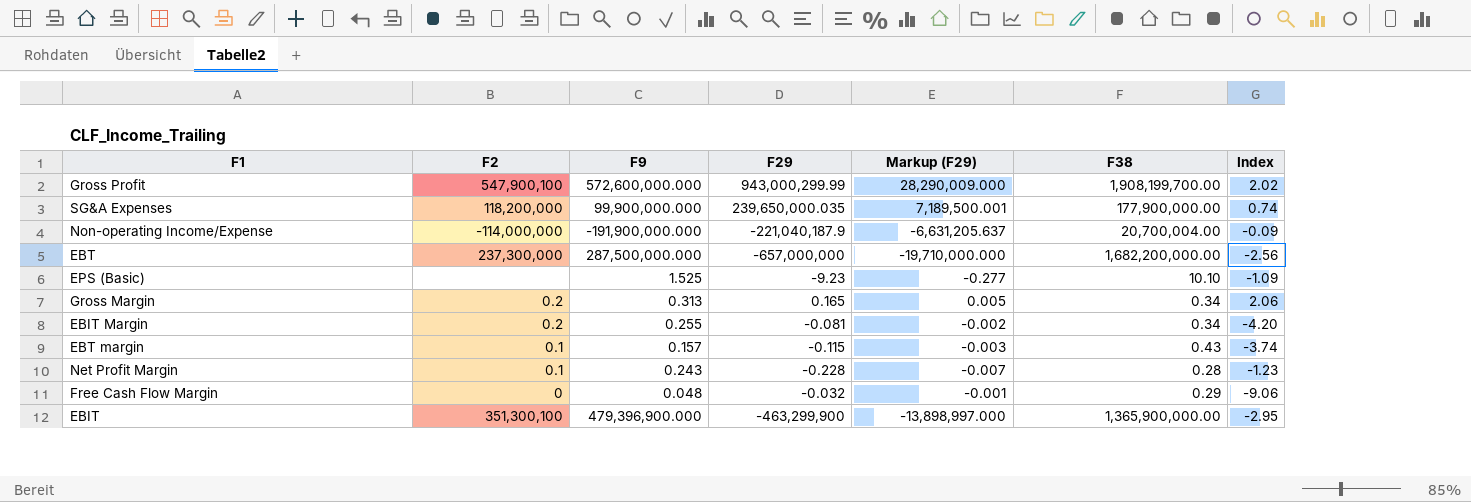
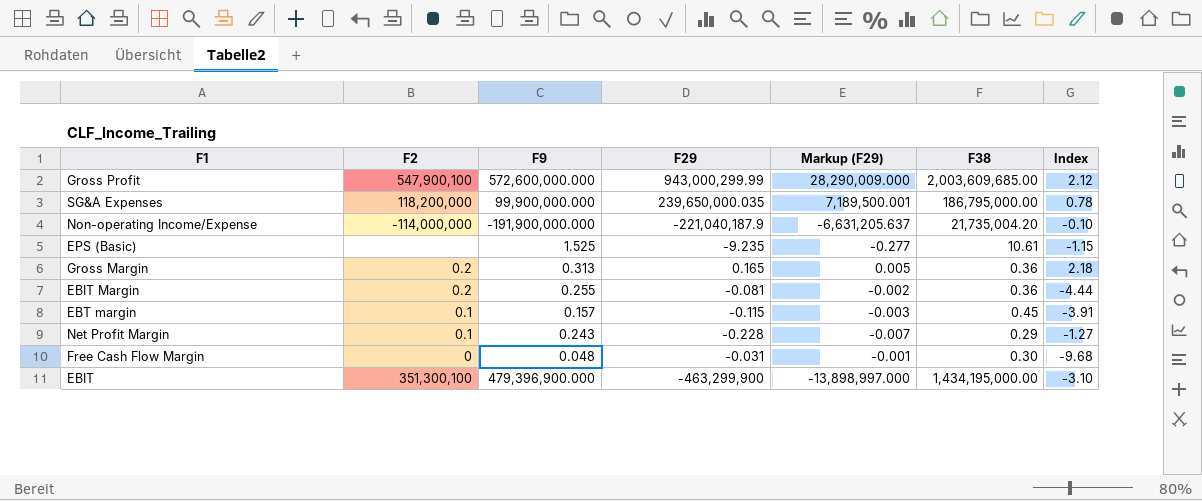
row EBT: 237,300,000 | 287,500,000.000 | -657,000,000 | -19,710,000.000 | 1,682,200,000.00 | -2.56 -> none
Gross Profit | F38: 1,908,199,700.00 -> 2,003,609,685.00
Gross Profit | Index: 2.02 -> 2.12
SG&A Expenses | F38: 177,900,000.00 -> 186,795,000.00
SG&A Expenses | Index: 0.74 -> 0.78
Non-operating Income/Expense | F38: 20,700,004.00 -> 21,735,004.20
Non-operating Income/Expense | Index: -0.09 -> -0.10
EPS (Basic) | F29: -9.23 -> -9.235
EPS (Basic) | F38: 10.10 -> 10.61
EPS (Basic) | Index: -1.09 -> -1.15
Gross Margin | F38: 0.34 -> 0.36
Gross Margin | Index: 2.06 -> 2.18
EBIT Margin | F38: 0.34 -> 0.36
EBIT Margin | Index: -4.20 -> -4.44
EBT margin | F38: 0.43 -> 0.45
EBT margin | Index: -3.74 -> -3.91
Net Profit Margin | F38: 0.28 -> 0.29
Net Profit Margin | Index: -1.23 -> -1.27
Free Cash Flow Margin | F29: -0.032 -> -0.031
Free Cash Flow Margin | F38: 0.29 -> 0.30
Free Cash Flow Margin | Index: -9.06 -> -9.68
EBIT | F38: 1,365,900,000.00 -> 1,434,195,000.00
EBIT | Index: -2.95 -> -3.10

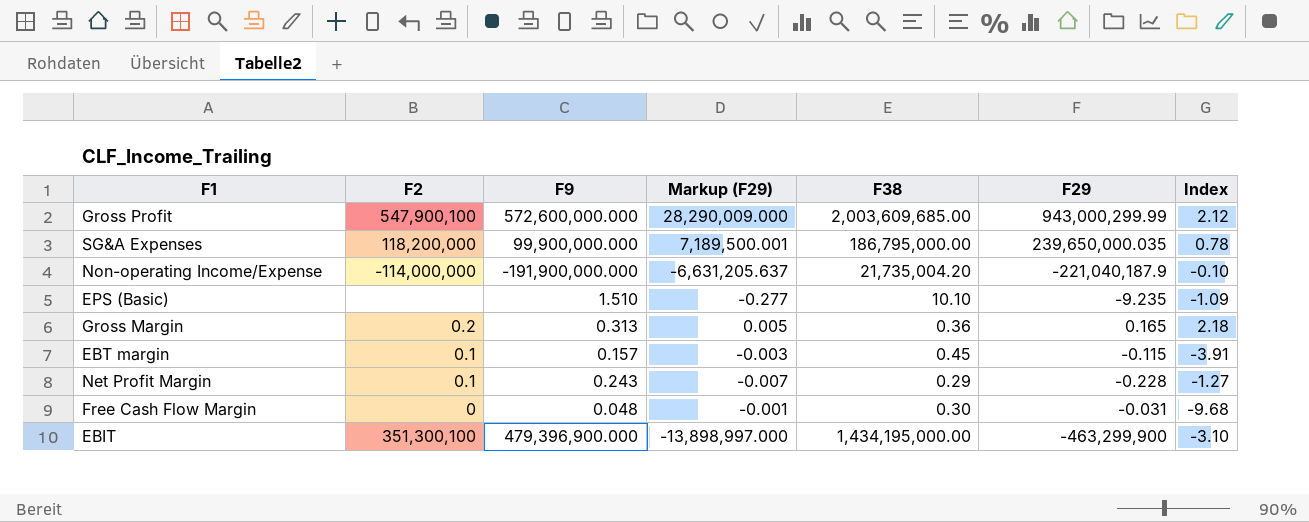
column F29 | position: 4 -> 6
row EBIT Margin: 0.2 | 0.255 | -0.081 | -0.002 | 0.36 | -4.44 -> none
EPS (Basic) | F9: 1.525 -> 1.510
EPS (Basic) | F38: 10.61 -> 10.10
EPS (Basic) | Index: -1.15 -> -1.09

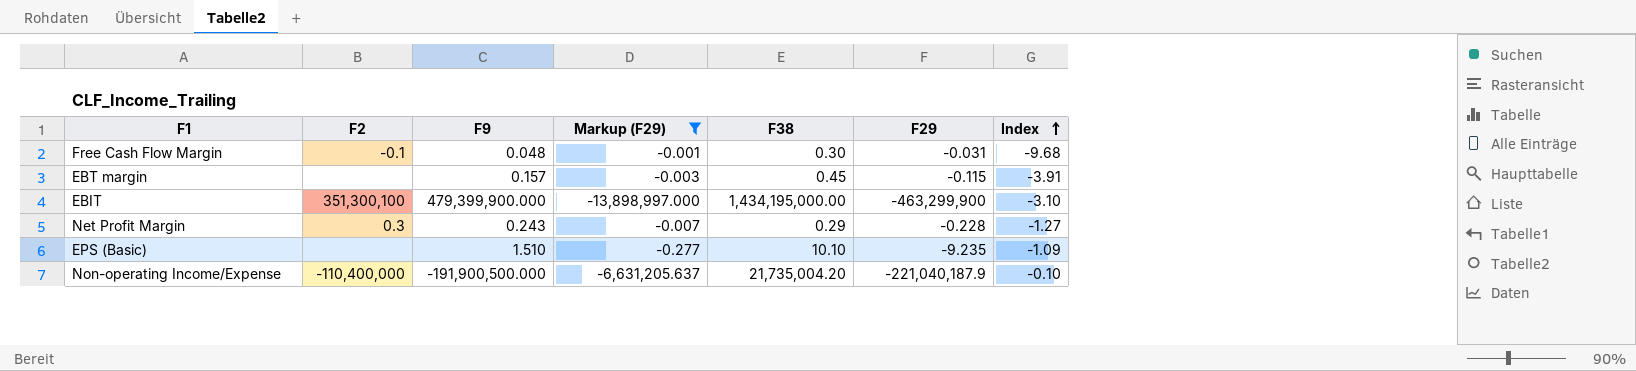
filter: none -> Markup (F29) <= -0.001
row order: none -> Index ascending
Free Cash Flow Margin | F2: 0 -> -0.1
EBT margin | F2: 0.1 -> none
EBIT | F9: 479,396,900.000 -> 479,399,900.000
Net Profit Margin | F2: 0.1 -> 0.3
Non-operating Income/Expense | F2: -114,000,000 -> -110,400,000
Non-operating Income/Expense | F9: -191,900,000.000 -> -191,900,500.000

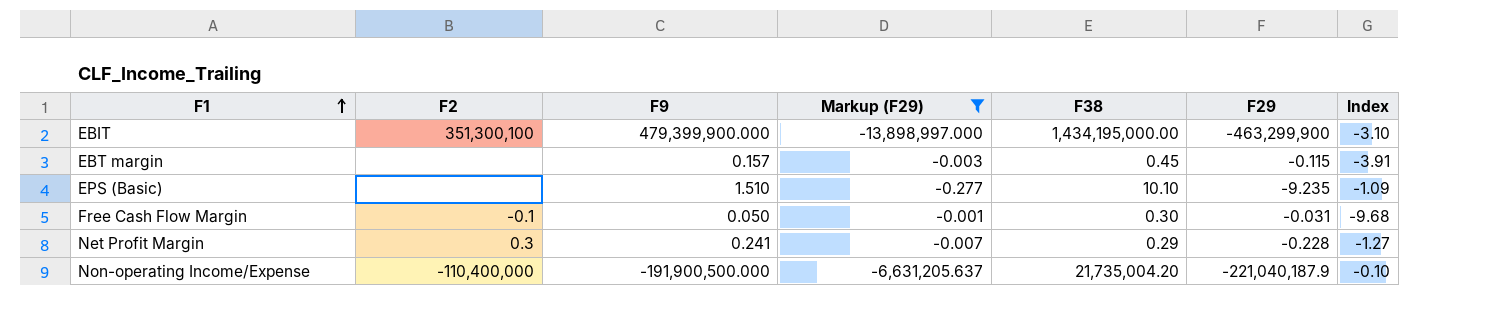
row order: Index ascending -> F1 ascending
Free Cash Flow Margin | F9: 0.048 -> 0.050
Net Profit Margin | F9: 0.243 -> 0.241

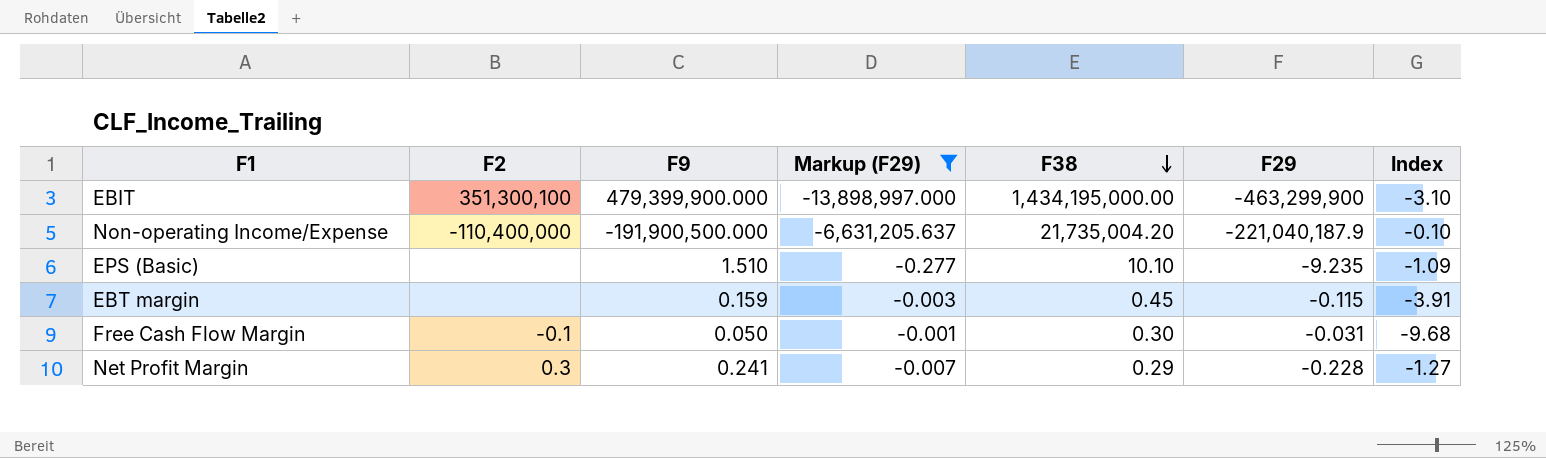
row order: F1 ascending -> F38 descending
EBT margin | F9: 0.157 -> 0.159

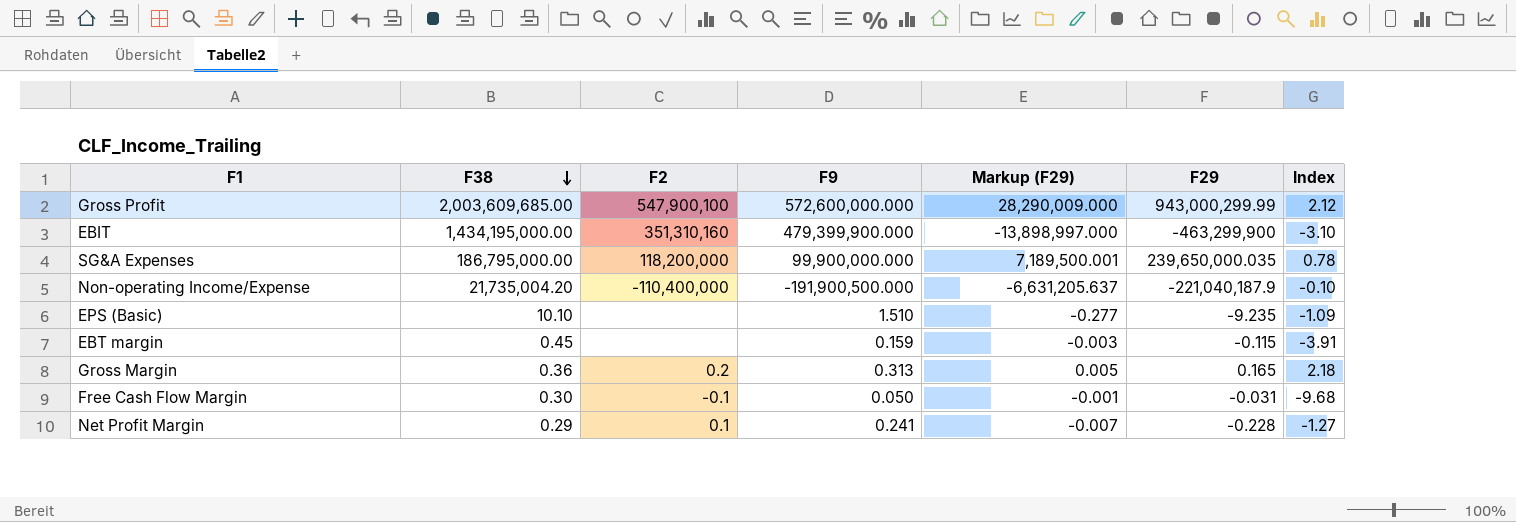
filter: Markup (F29) <= -0.001 -> none
column F38 | position: 5 -> 2
EBIT | F2: 351,300,100 -> 351,310,160
Net Profit Margin | F2: 0.3 -> 0.1

